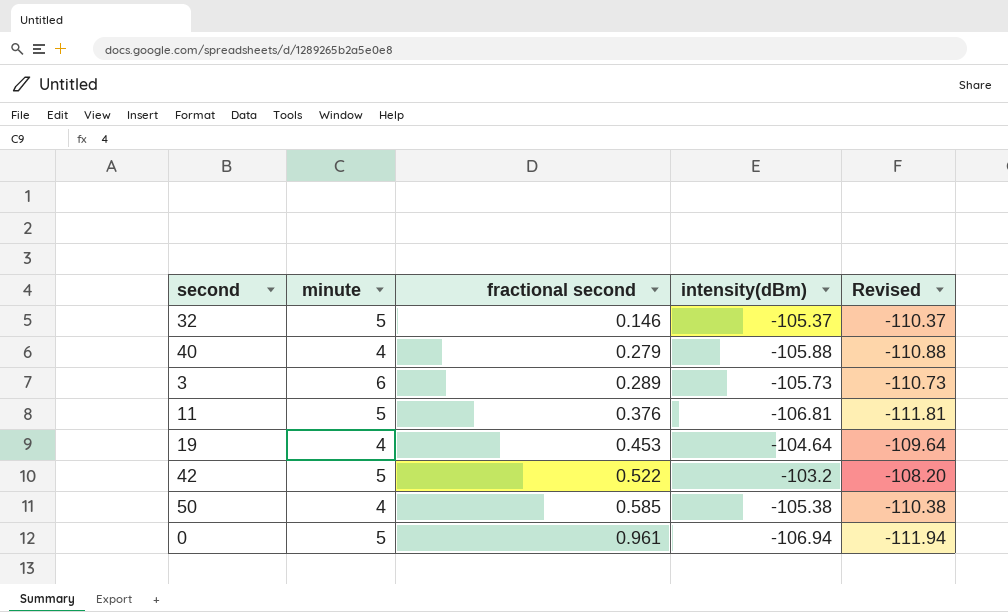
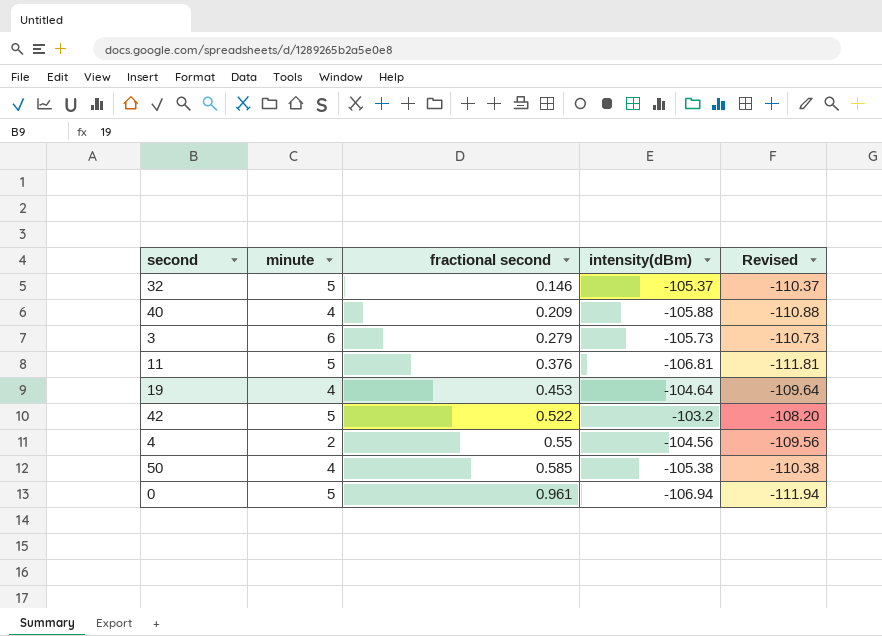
40 | fractional second: 0.279 -> 0.209
3 | fractional second: 0.289 -> 0.279
row 4: none -> 2 | 0.55 | -104.56 | -109.56

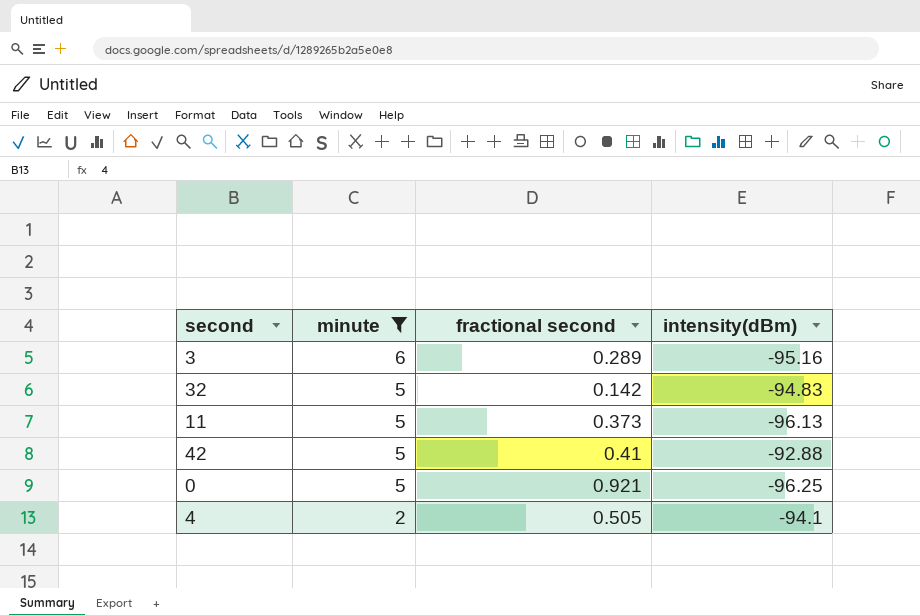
filter: none -> minute != 4
row order: fractional second ascending -> minute descending
column Revised | formula: [intensity(dBm)] - 5 -> none
3 | fractional second: 0.279 -> 0.289
3 | intensity(dBm): -105.73 -> -95.16
32 | fractional second: 0.146 -> 0.142
32 | intensity(dBm): -105.37 -> -94.83
11 | fractional second: 0.376 -> 0.373
11 | intensity(dBm): -106.81 -> -96.13
42 | fractional second: 0.522 -> 0.41
42 | intensity(dBm): -103.2 -> -92.88
0 | fractional second: 0.961 -> 0.921
0 | intensity(dBm): -106.94 -> -96.25
4 | fractional second: 0.55 -> 0.505
4 | intensity(dBm): -104.56 -> -94.1

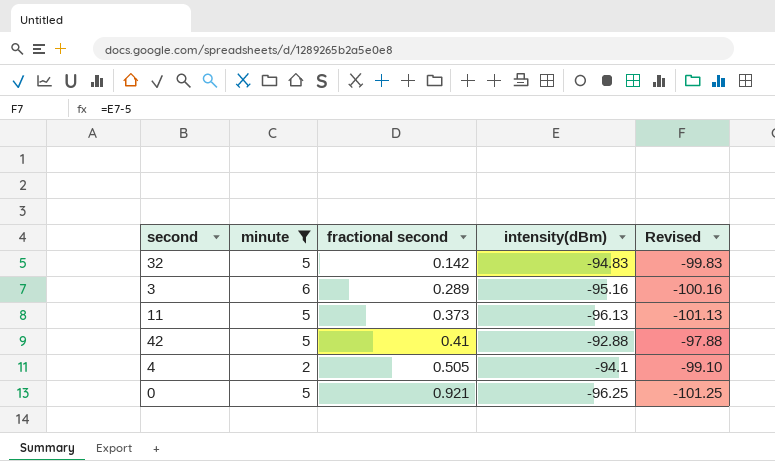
row order: minute descending -> fractional second ascending
column Revised | formula: none -> [intensity(dBm)] - 5

